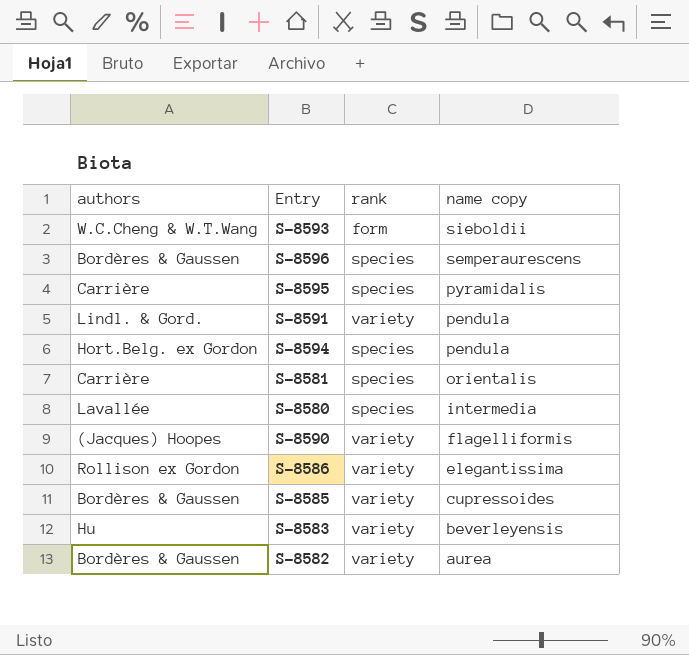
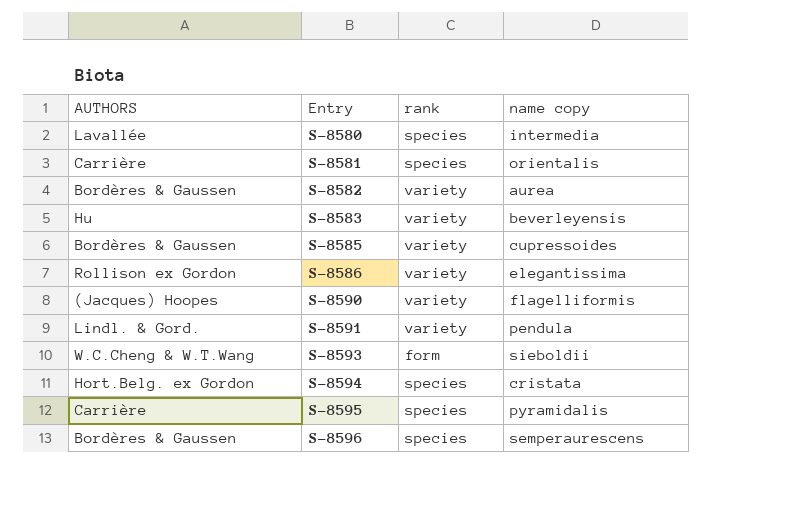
row order: name copy descending -> Entry ascending
column name: authors -> AUTHORS
S-8594 | name copy: pendula -> cristata

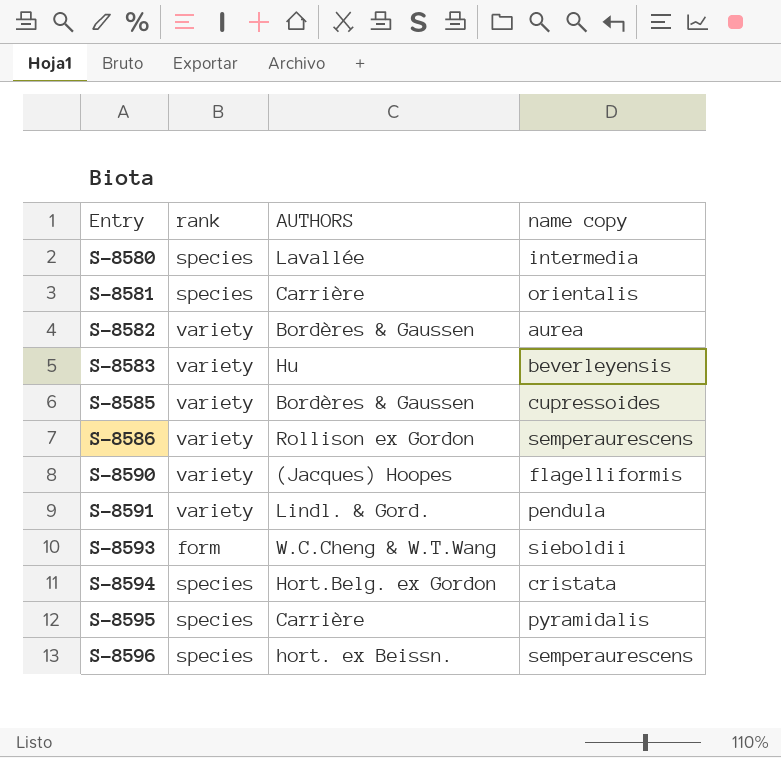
column AUTHORS | position: 1 -> 3
S-8586 | name copy: elegantissima -> semperaurescens
S-8596 | AUTHORS: Bordères & Gaussen -> hort. ex Beissn.

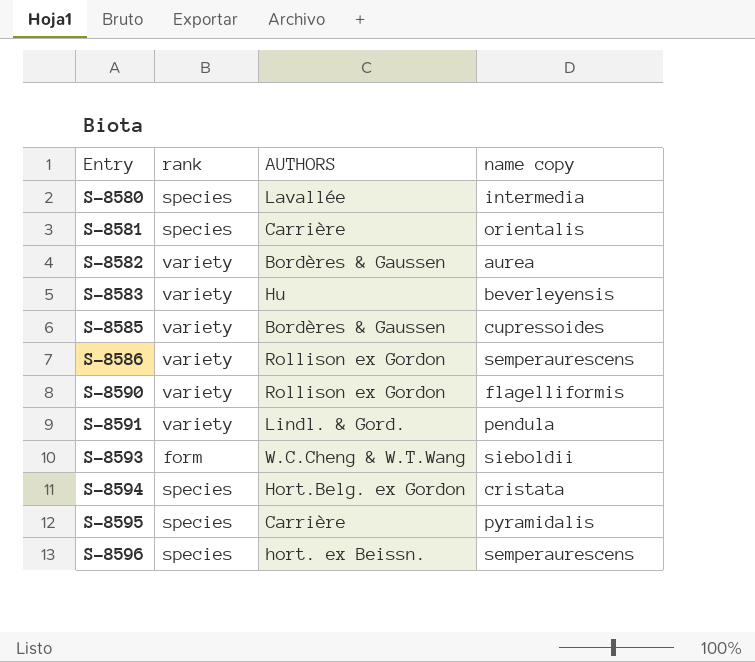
S-8590 | AUTHORS: (Jacques) Hoopes -> Rollison ex Gordon

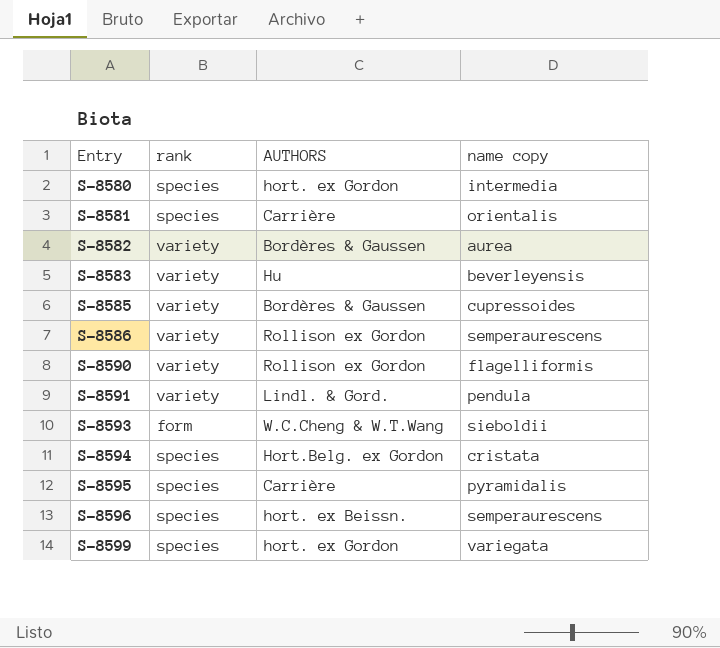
S-8580 | AUTHORS: Lavallée -> hort. ex Gordon
row S-8599: none -> species | hort. ex Gordon | variegata

